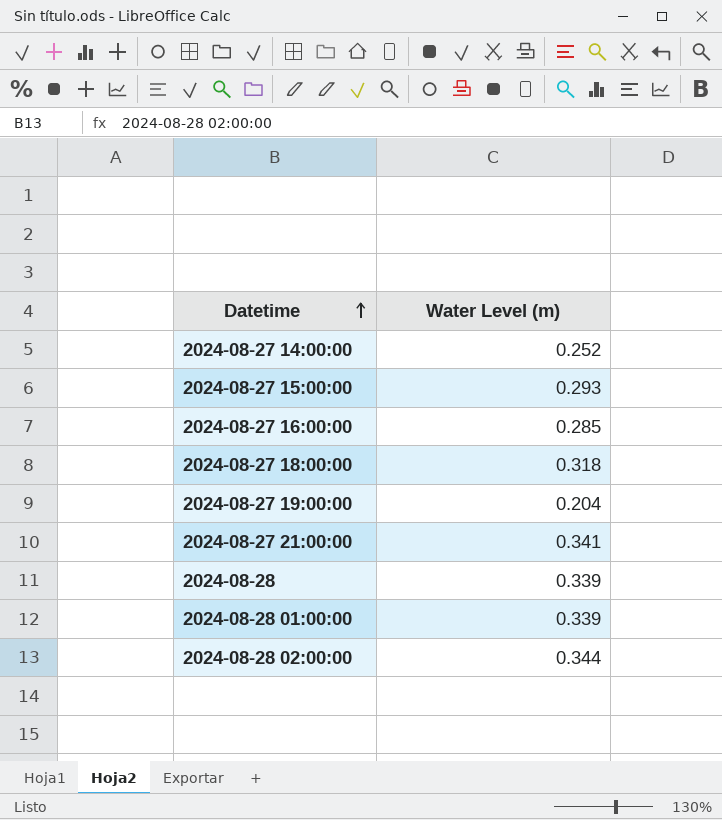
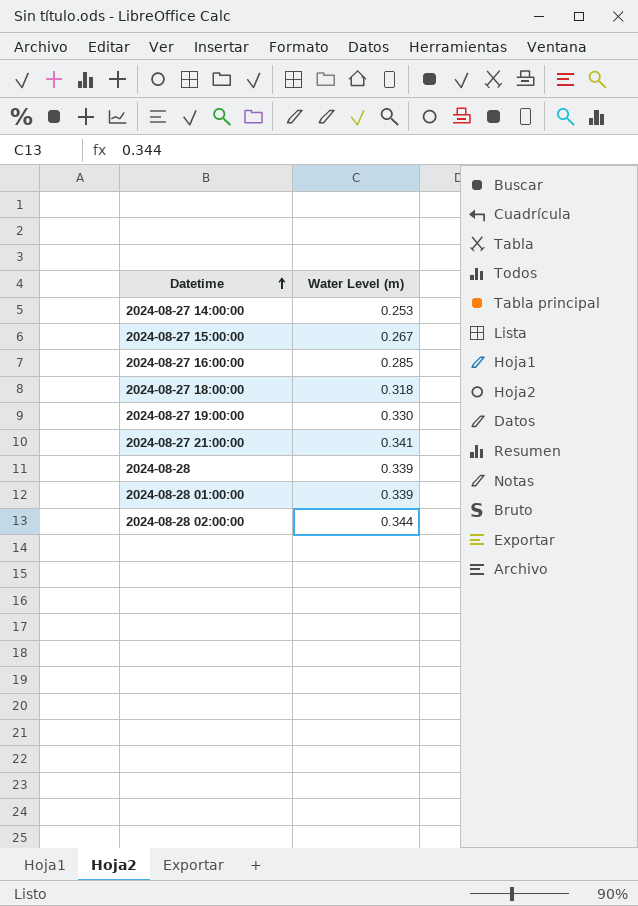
2024-08-27 14:00:00 | Water Level (m): 0.252 -> 0.253
2024-08-27 15:00:00 | Water Level (m): 0.293 -> 0.267
2024-08-27 19:00:00 | Water Level (m): 0.204 -> 0.330

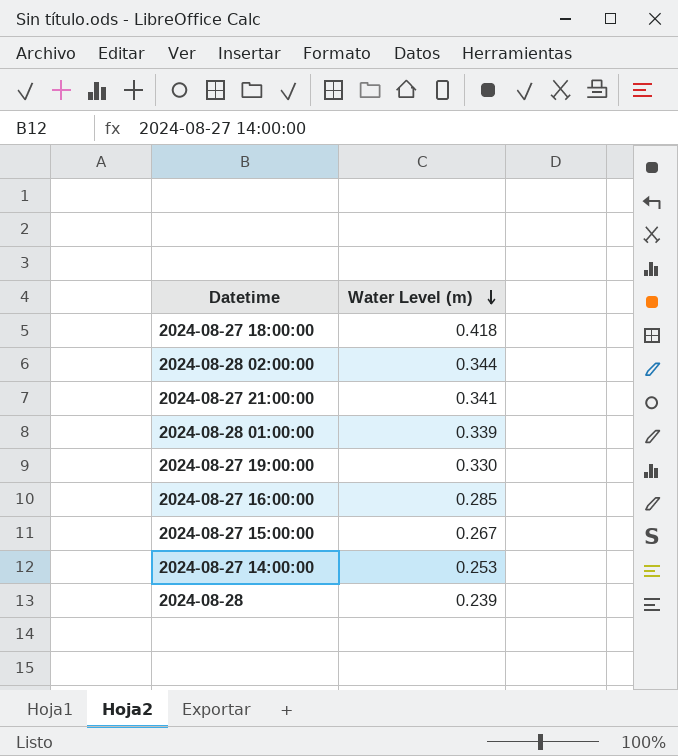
row order: Datetime ascending -> Water Level (m) descending
2024-08-27 18:00:00 | Water Level (m): 0.318 -> 0.418
2024-08-28 | Water Level (m): 0.339 -> 0.239

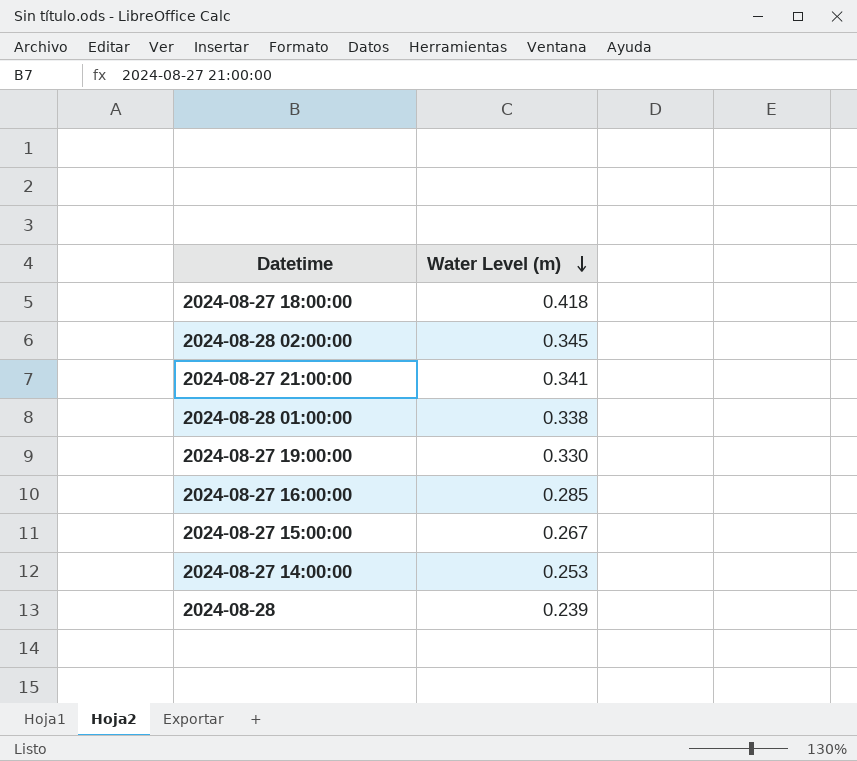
2024-08-28 02:00:00 | Water Level (m): 0.344 -> 0.345
2024-08-28 01:00:00 | Water Level (m): 0.339 -> 0.338

